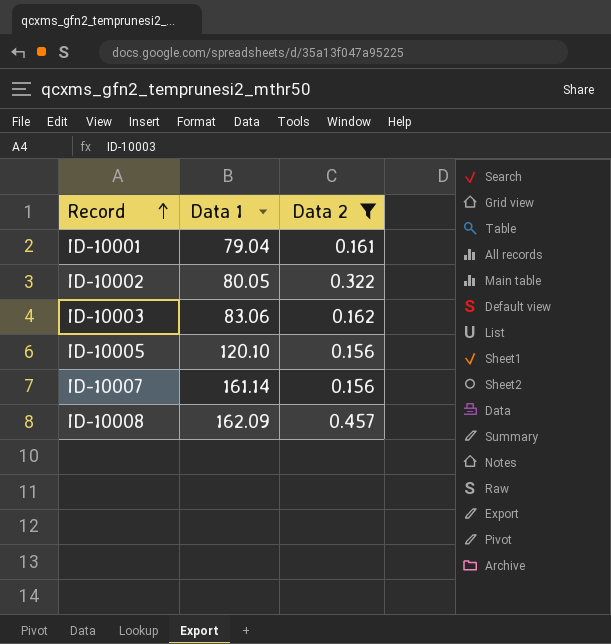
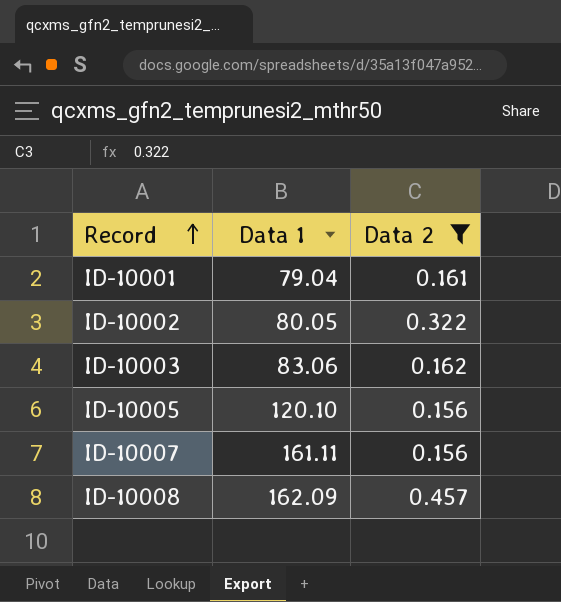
ID-10007 | Data 1: 161.14 -> 161.11

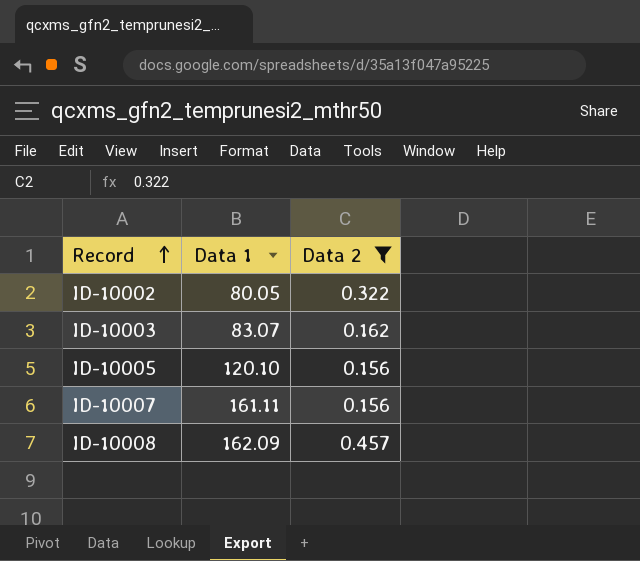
row ID-10001: 79.04 | 0.161 -> none
ID-10003 | Data 1: 83.06 -> 83.07

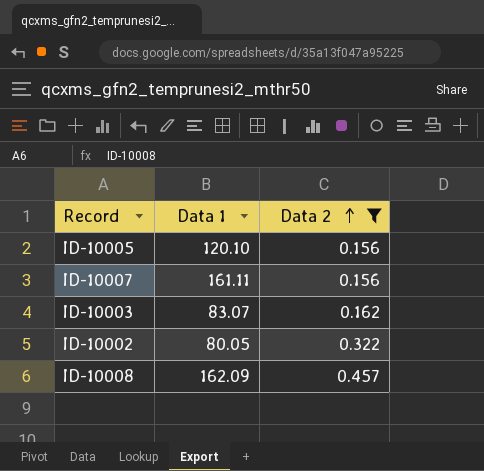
row order: Record ascending -> Data 2 ascending

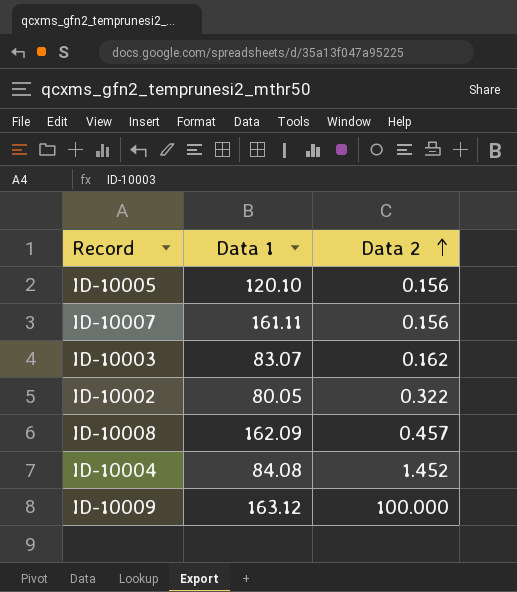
filter: Data 2 <= 0.457 -> none

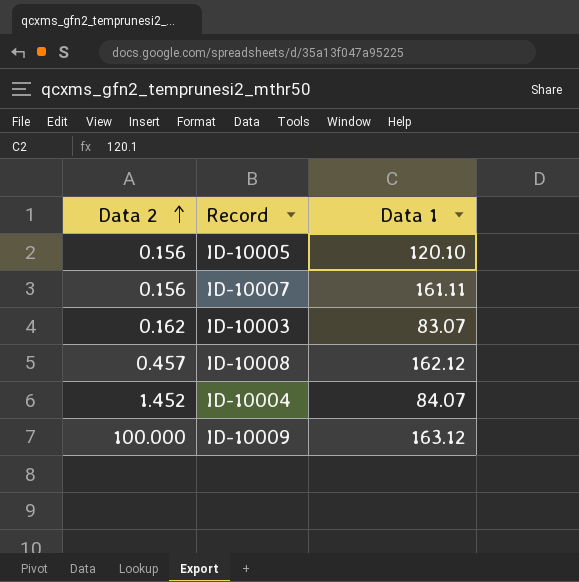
column Data 2 | position: 3 -> 1
row ID-10002: 80.05 | 0.322 -> none
ID-10008 | Data 1: 162.09 -> 162.12
ID-10004 | Data 1: 84.08 -> 84.07

